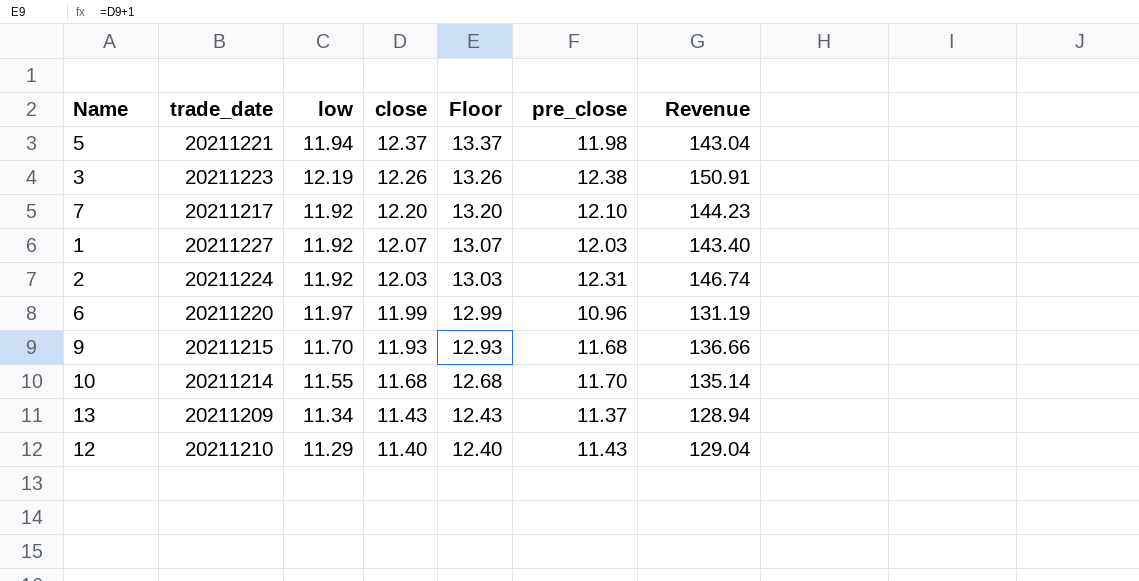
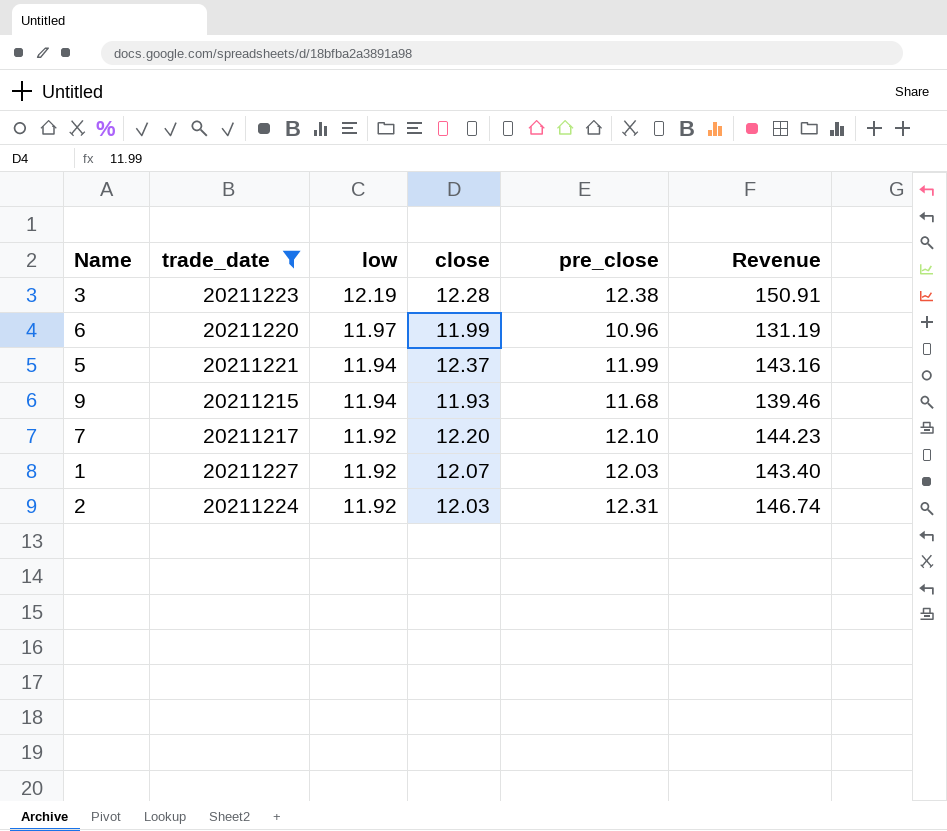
filter: none -> trade_date >= 20211215
row order: close descending -> low descending
column Floor | formula: [close] + 1 -> none
3 | close: 12.26 -> 12.28
5 | pre_close: 11.98 -> 11.99
5 | Revenue: 143.04 -> 143.16
9 | low: 11.70 -> 11.94
9 | Revenue: 136.66 -> 139.46

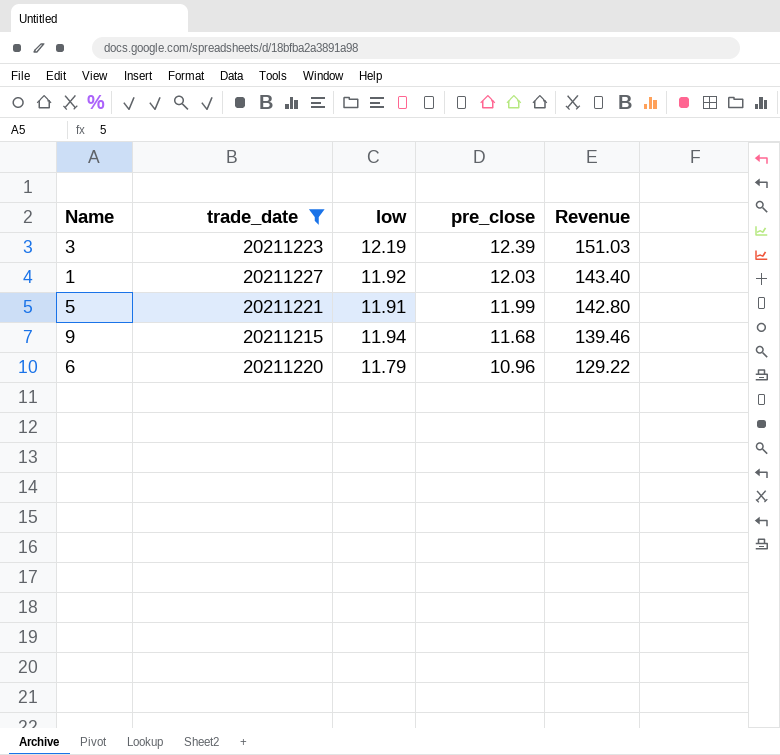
row order: low descending -> pre_close descending
column close | position: 4 -> none
row 7: 20211217 | 11.92 | 12.20 | 12.10 | 144.23 -> none
row 2: 20211224 | 11.92 | 12.03 | 12.31 | 146.74 -> none
3 | pre_close: 12.38 -> 12.39
3 | Revenue: 150.91 -> 151.03
5 | low: 11.94 -> 11.91
5 | Revenue: 143.16 -> 142.80
6 | low: 11.97 -> 11.79
6 | Revenue: 131.19 -> 129.22

